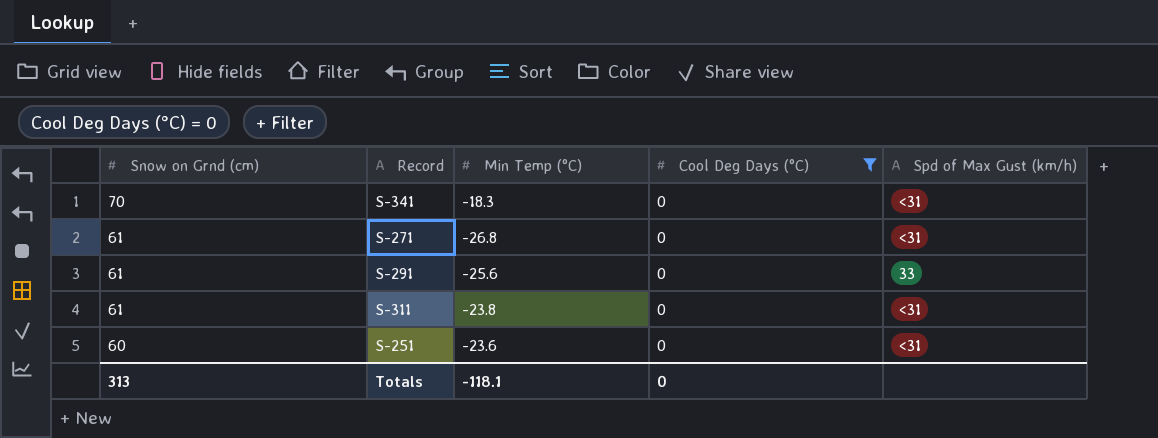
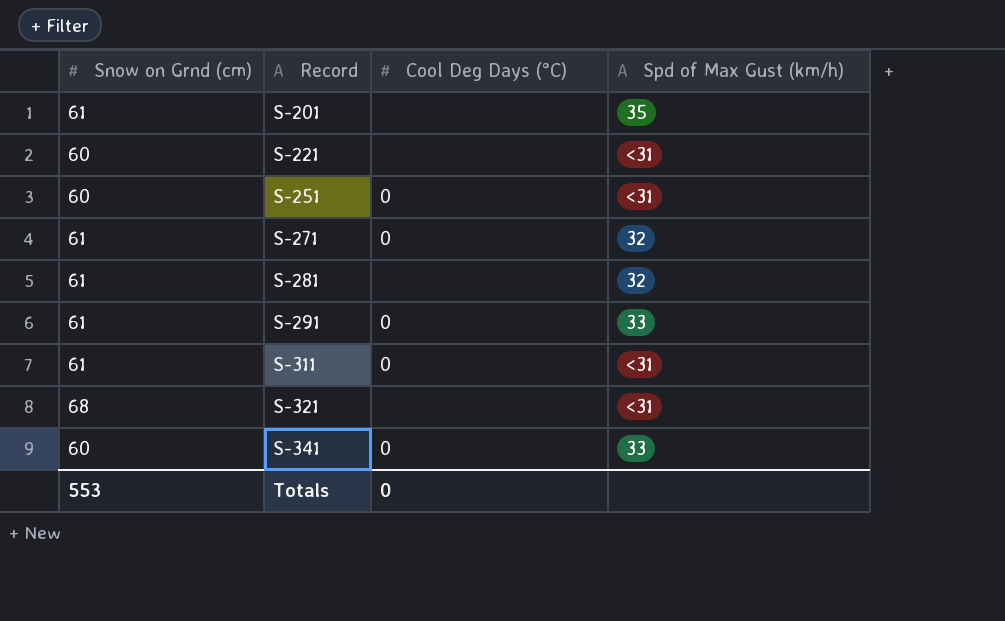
filter: Cool Deg Days (°C) = 0 -> none
row order: Snow on Grnd (cm) descending -> Record ascending
column Min Temp (°C) | position: 3 -> none
S-271 | Spd of Max Gust (km/h): <31 -> 32
S-341 | Snow on Grnd (cm): 70 -> 60
S-341 | Spd of Max Gust (km/h): <31 -> 33
Totals | Snow on Grnd (cm): 313 -> 553

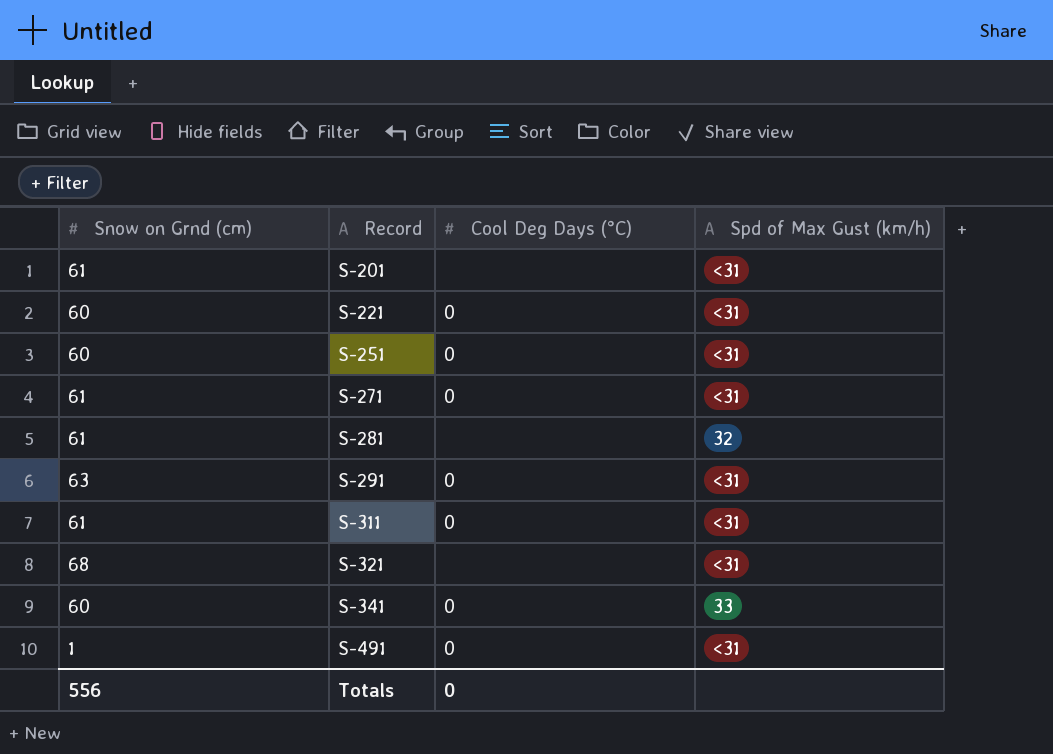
S-201 | Spd of Max Gust (km/h): 35 -> <31
S-221 | Cool Deg Days (°C): none -> 0
S-271 | Spd of Max Gust (km/h): 32 -> <31
S-291 | Snow on Grnd (cm): 61 -> 63
S-291 | Spd of Max Gust (km/h): 33 -> <31
row S-491: none -> 1 | 0 | <31
Totals | Snow on Grnd (cm): 553 -> 556

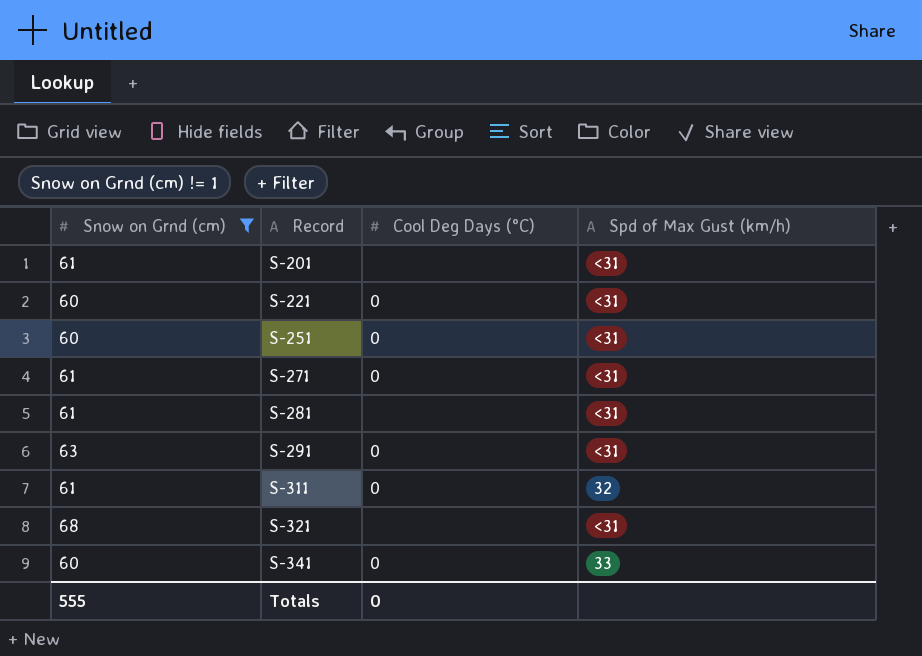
filter: none -> Snow on Grnd (cm) != 1
S-281 | Spd of Max Gust (km/h): 32 -> <31
S-311 | Spd of Max Gust (km/h): <31 -> 32
Totals | Snow on Grnd (cm): 556 -> 555

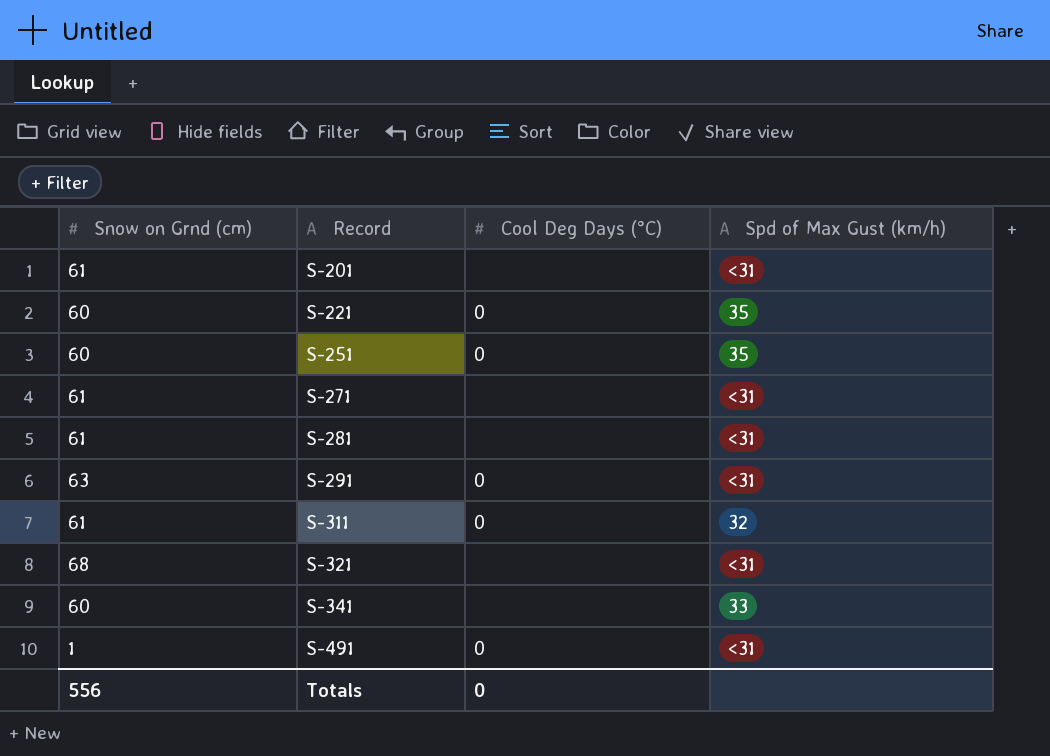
filter: Snow on Grnd (cm) != 1 -> none
S-221 | Spd of Max Gust (km/h): <31 -> 35
S-251 | Spd of Max Gust (km/h): <31 -> 35
S-271 | Cool Deg Days (°C): 0 -> none
S-341 | Cool Deg Days (°C): 0 -> none
Totals | Snow on Grnd (cm): 555 -> 556

